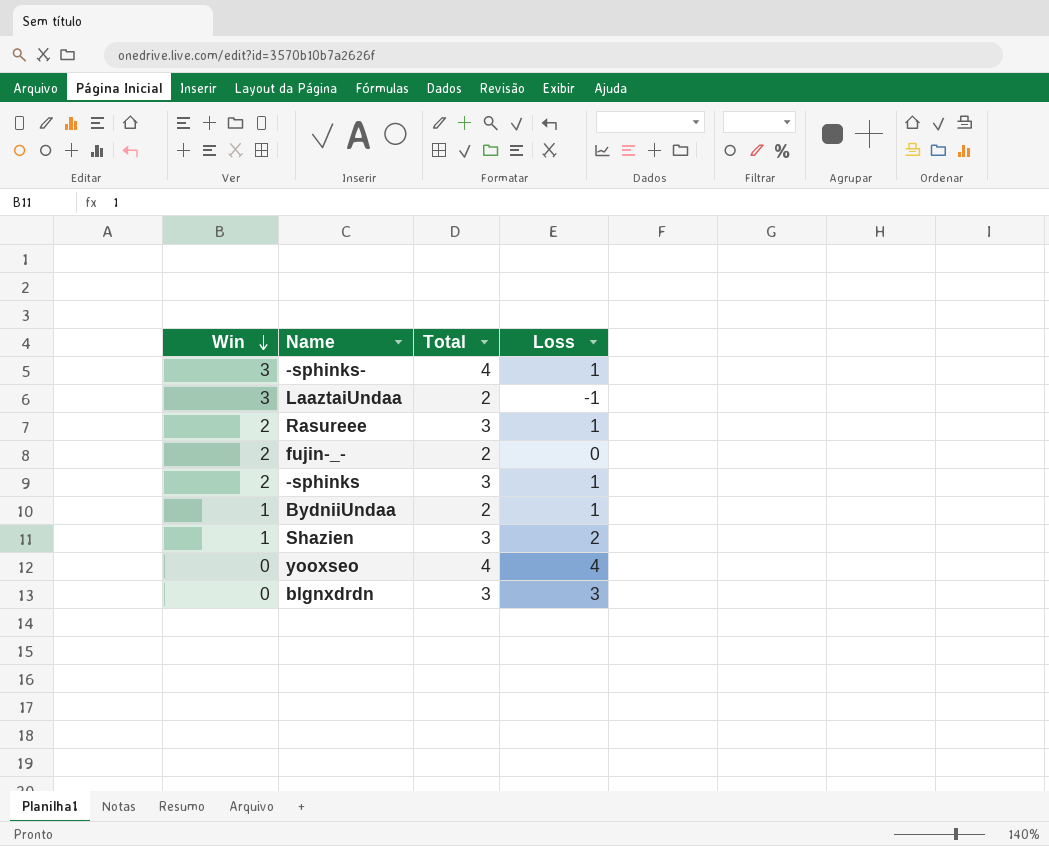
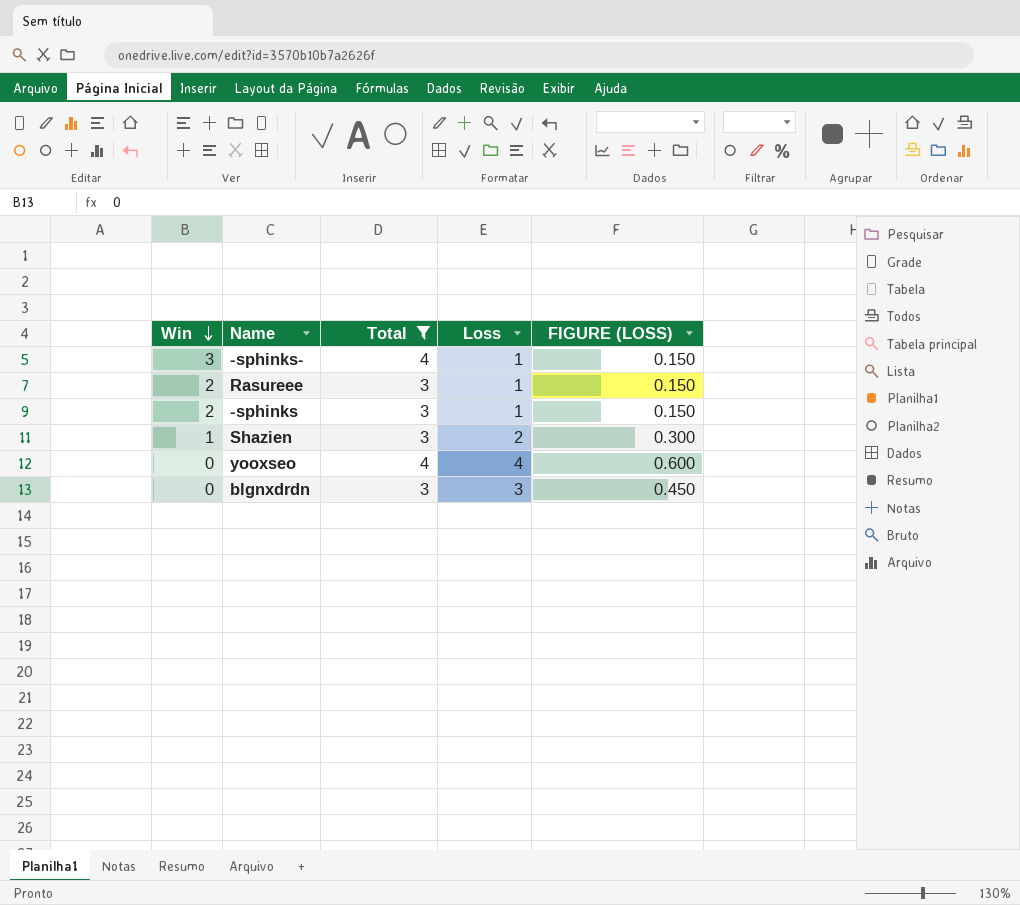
filter: none -> Total != 2
column FIGURE (LOSS) | formula: none -> [Loss] * 0.15

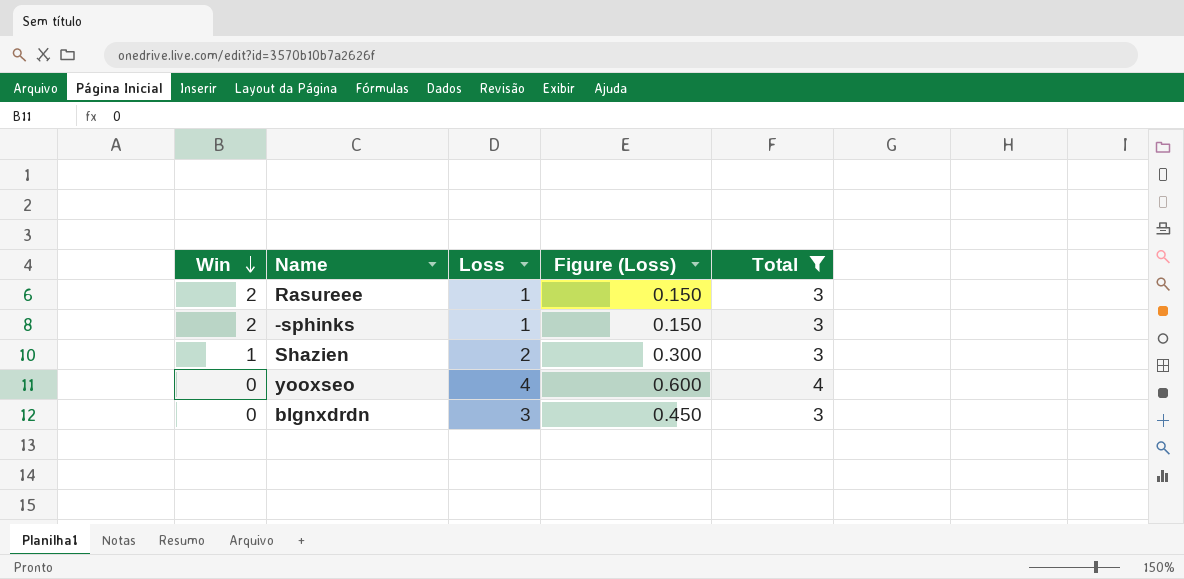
column name: FIGURE (LOSS) -> Figure (Loss)
column Total | position: 3 -> 5
row -sphinks-: 3 | 4 | 1 | 0.150 -> none

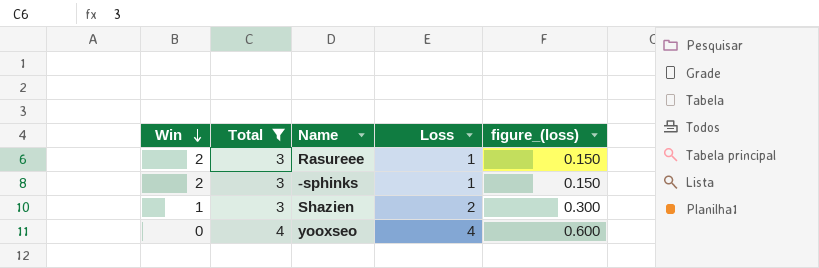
column Total | position: 5 -> 2
column name: Figure (Loss) -> figure_(loss)
row blgnxdrdn: 0 | 3 | 0.450 | 3 -> none

